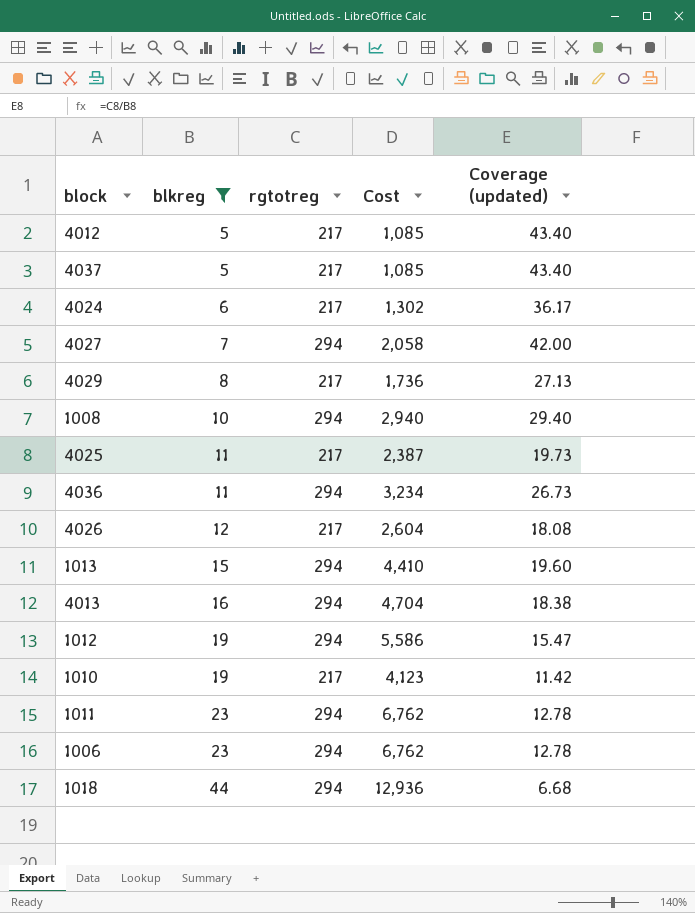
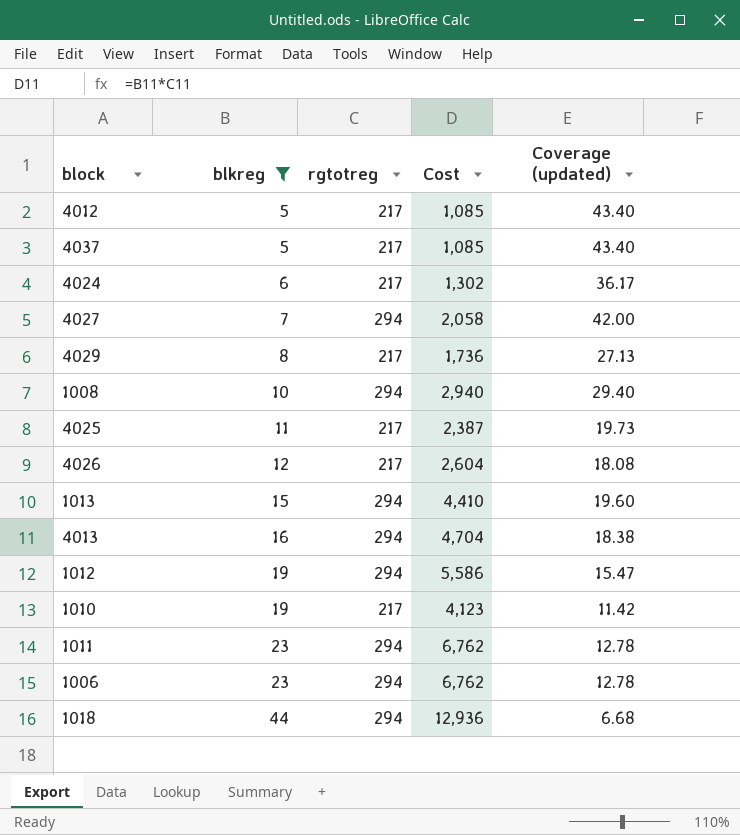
row 4036: 11 | 294 | 3,234 | 26.73 -> none

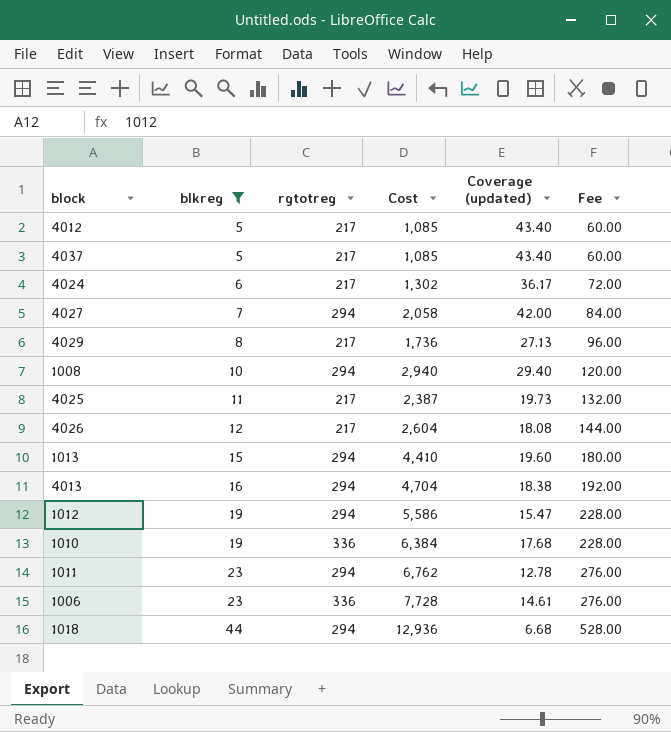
column Fee | formula: none -> [blkreg] * 12
1010 | rgtotreg: 217 -> 336
1010 | Cost: 4,123 -> 6,384
1010 | Coverage (updated): 11.42 -> 17.68
1006 | rgtotreg: 294 -> 336
1006 | Cost: 6,762 -> 7,728
1006 | Coverage (updated): 12.78 -> 14.61

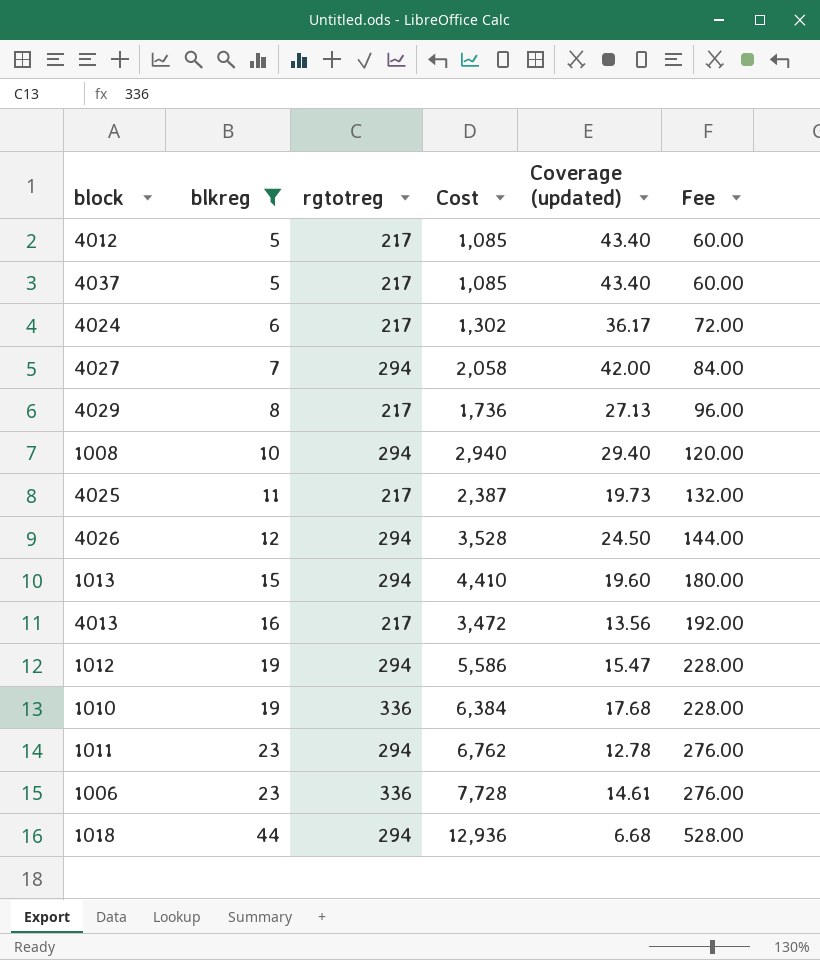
4026 | rgtotreg: 217 -> 294
4026 | Cost: 2,604 -> 3,528
4026 | Coverage (updated): 18.08 -> 24.50
4013 | rgtotreg: 294 -> 217
4013 | Cost: 4,704 -> 3,472
4013 | Coverage (updated): 18.38 -> 13.56

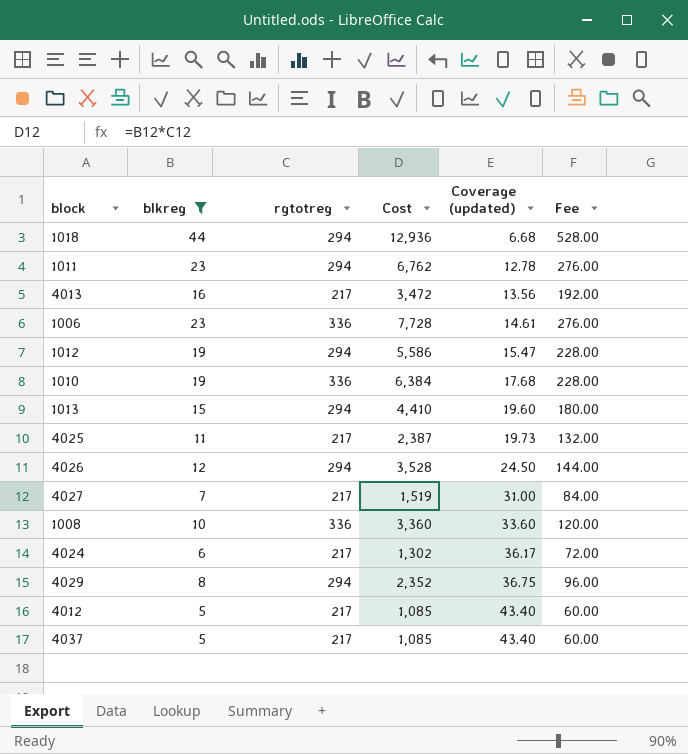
row order: blkreg ascending -> Coverage (updated) ascending
4027 | rgtotreg: 294 -> 217
4027 | Cost: 2,058 -> 1,519
4027 | Coverage (updated): 42.00 -> 31.00
1008 | rgtotreg: 294 -> 336
1008 | Cost: 2,940 -> 3,360
1008 | Coverage (updated): 29.40 -> 33.60
4029 | rgtotreg: 217 -> 294
4029 | Cost: 1,736 -> 2,352
4029 | Coverage (updated): 27.13 -> 36.75

